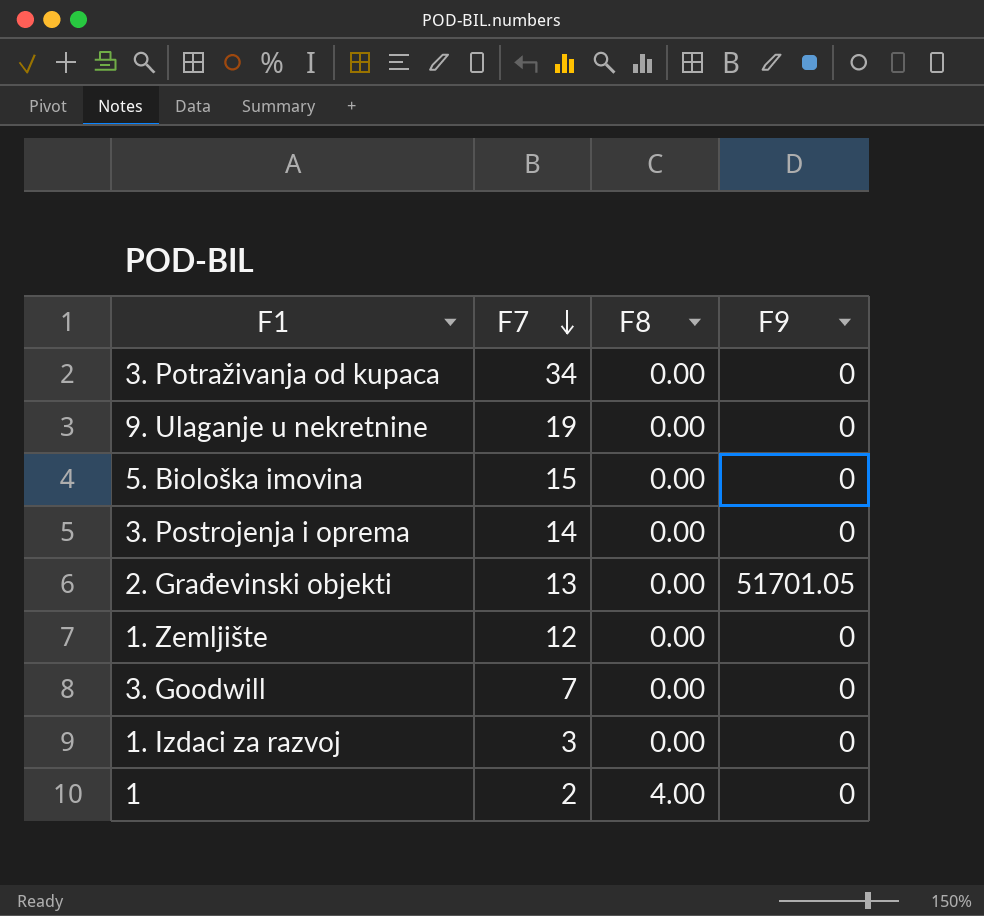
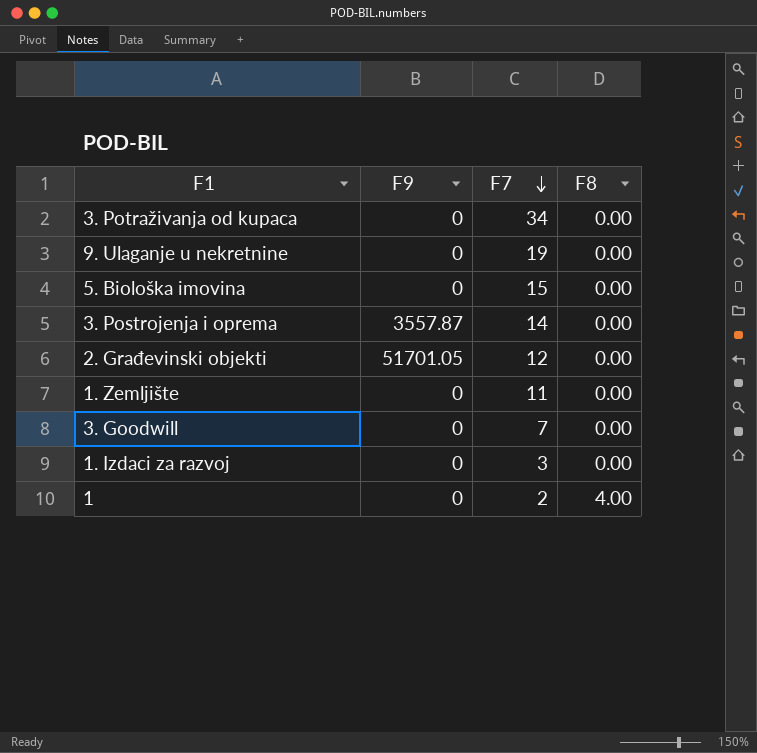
column F9 | position: 4 -> 2
3. Postrojenja i oprema | F9: 0 -> 3557.87
2. Građevinski objekti | F7: 13 -> 12
1. Zemljište | F7: 12 -> 11

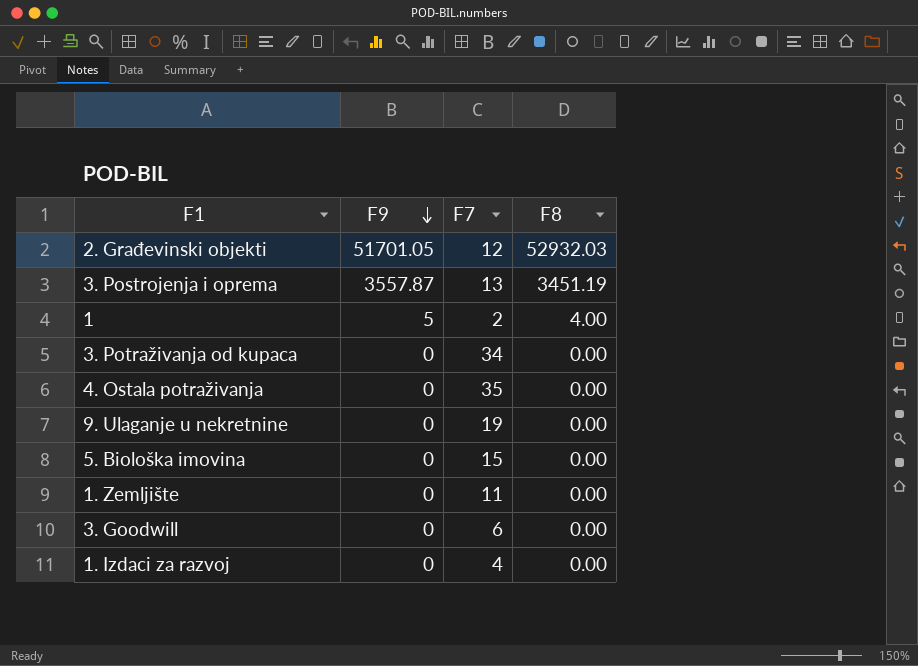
row order: F7 descending -> F9 descending
2. Građevinski objekti | F8: 0.00 -> 52932.03
3. Postrojenja i oprema | F7: 14 -> 13
3. Postrojenja i oprema | F8: 0.00 -> 3451.19
1 | F9: 0 -> 5
row 4. Ostala potraživanja: none -> 0 | 35 | 0.00
3. Goodwill | F7: 7 -> 6
1. Izdaci za razvoj | F7: 3 -> 4

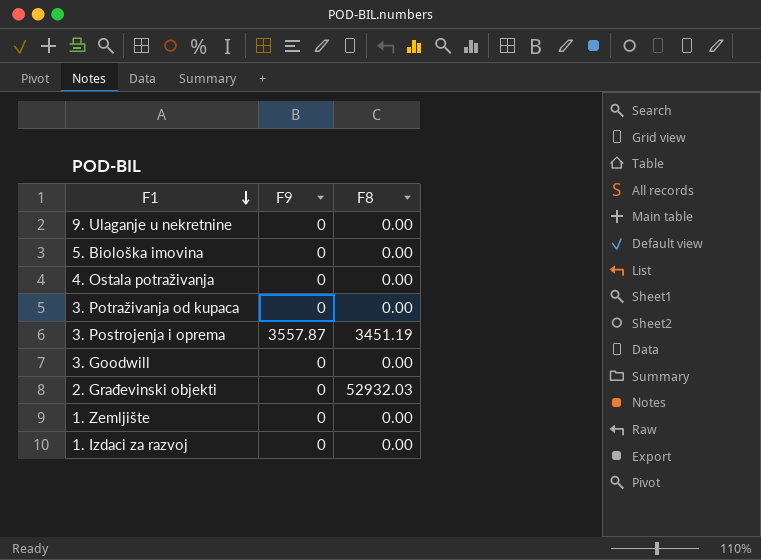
row order: F9 descending -> F1 descending
column F7 | position: 3 -> none
row 1: 5 | 2 | 4.00 -> none
2. Građevinski objekti | F9: 51701.05 -> 0

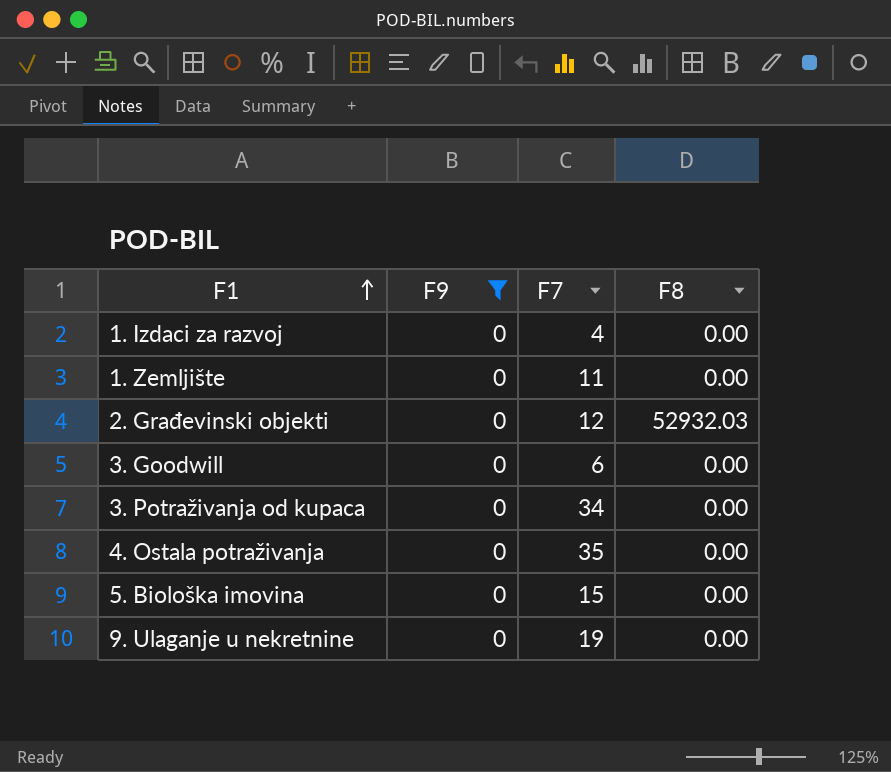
filter: none -> F9 = 0
row order: F1 descending -> F1 ascending
column F7 | position: none -> 3

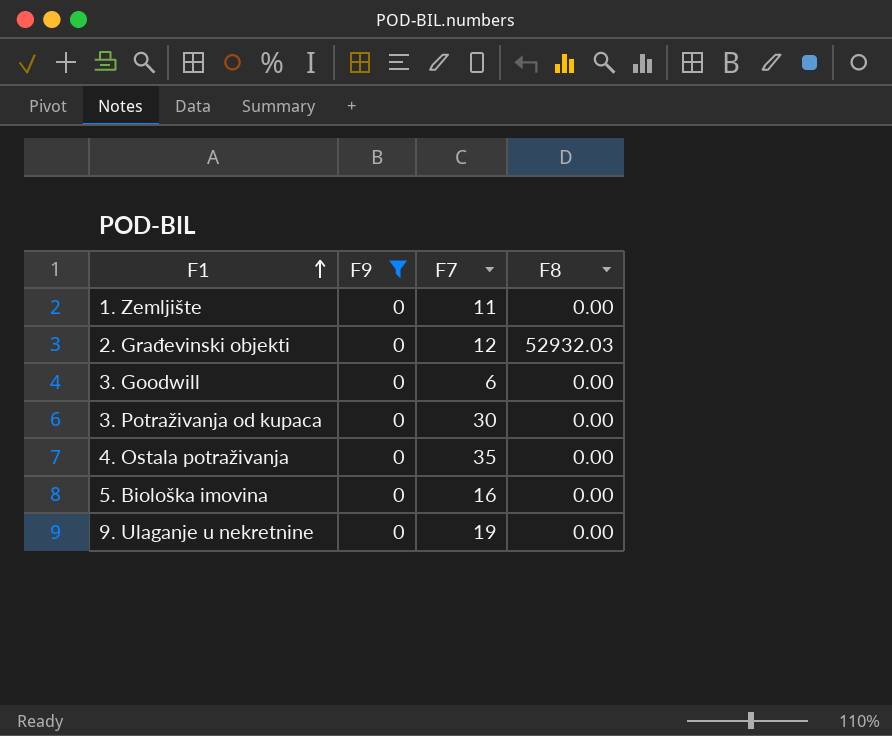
row 1. Izdaci za razvoj: 0 | 4 | 0.00 -> none
3. Potraživanja od kupaca | F7: 34 -> 30
5. Biološka imovina | F7: 15 -> 16

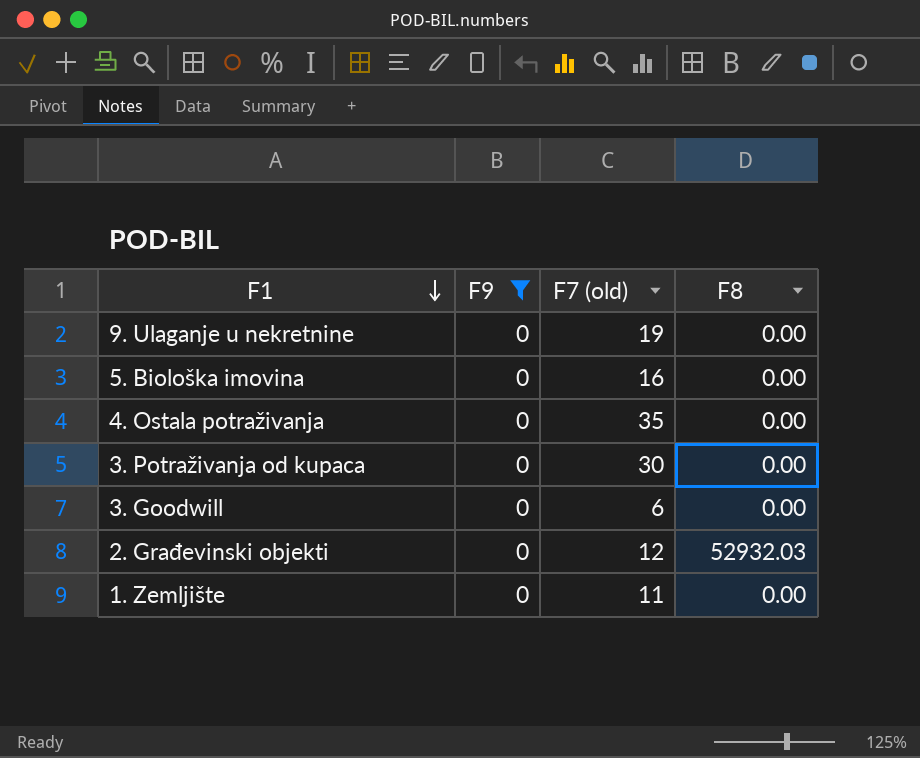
row order: F1 ascending -> F1 descending
column name: F7 -> F7 (old)

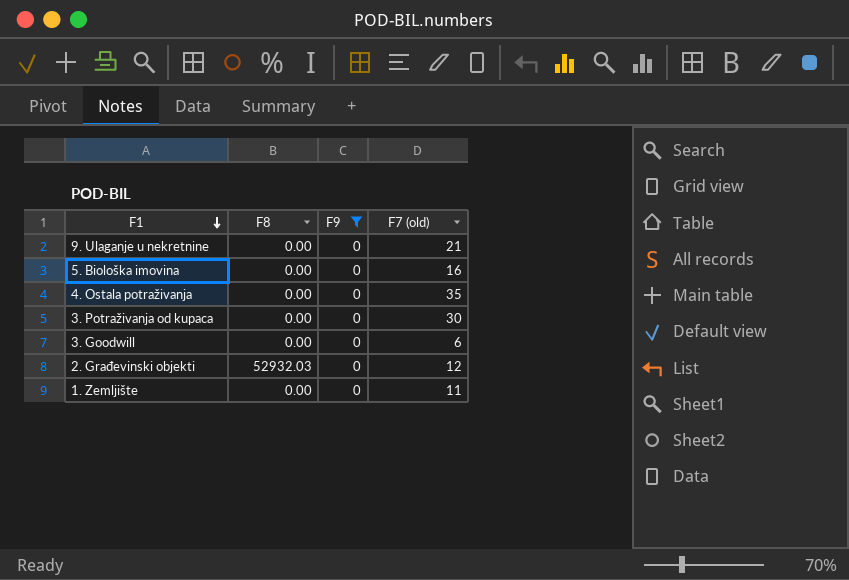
column F8 | position: 4 -> 2
9. Ulaganje u nekretnine | F7 (old): 19 -> 21

